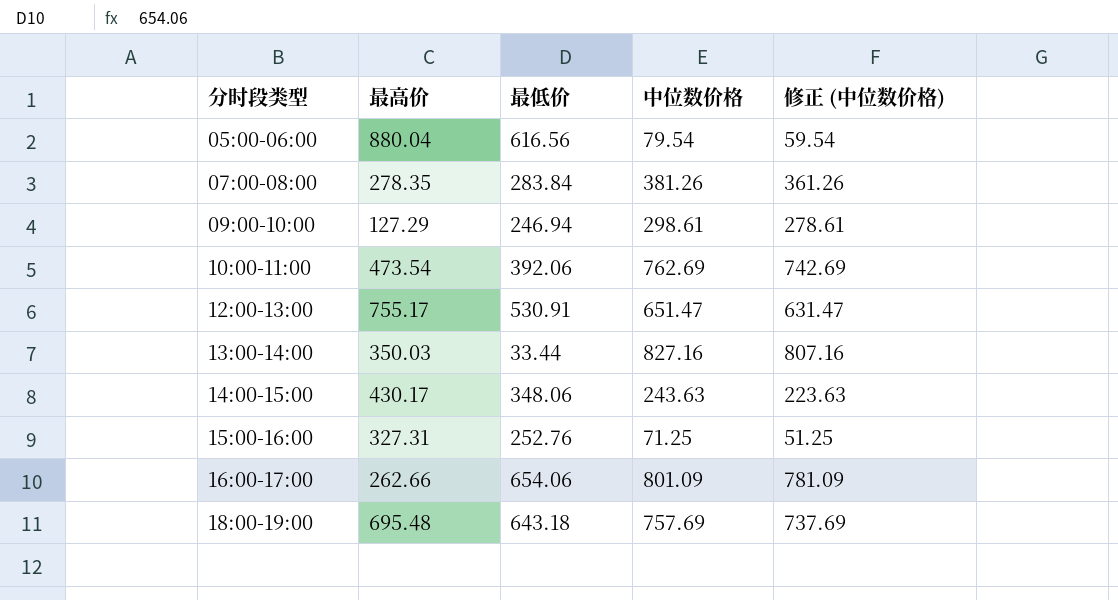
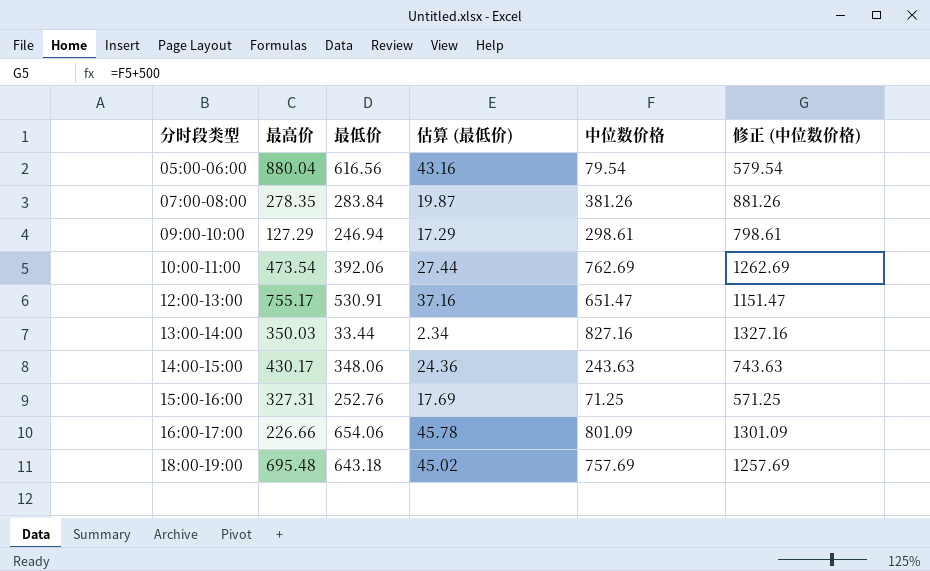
column 估算 (最低价) | formula: none -> [最低价] * 0.07
column 修正 (中位数价格) | formula: [中位数价格] - 20 -> [中位数价格] + 500
16:00-17:00 | 最高价: 262.66 -> 226.66

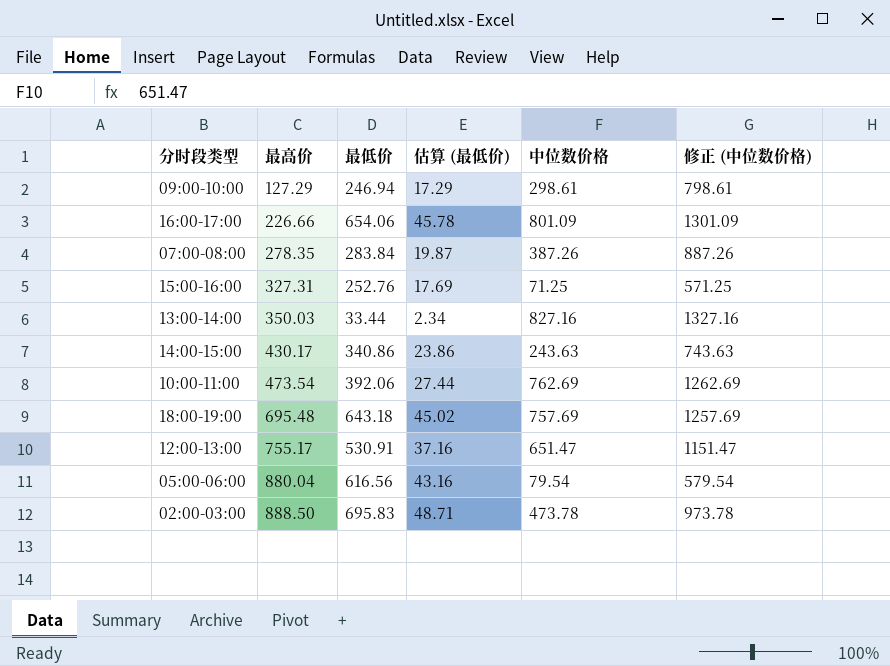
row order: 分时段类型 ascending -> 最高价 ascending
07:00-08:00 | 中位数价格: 381.26 -> 387.26
07:00-08:00 | 修正 (中位数价格): 881.26 -> 887.26
14:00-15:00 | 最低价: 348.06 -> 340.86
14:00-15:00 | 估算 (最低价): 24.36 -> 23.86
row 02:00-03:00: none -> 888.50 | 695.83 | 48.71 | 473.78 | 973.78

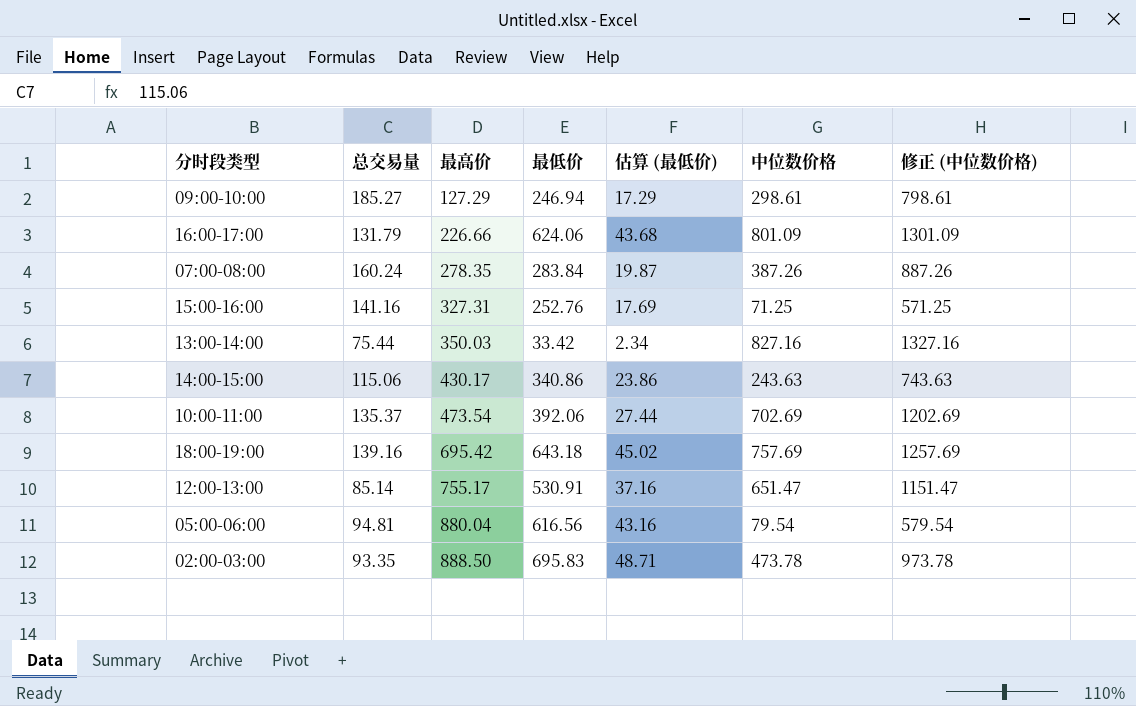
column 总交易量 | position: none -> 2
16:00-17:00 | 最低价: 654.06 -> 624.06
16:00-17:00 | 估算 (最低价): 45.78 -> 43.68
13:00-14:00 | 最低价: 33.44 -> 33.42
10:00-11:00 | 中位数价格: 762.69 -> 702.69
10:00-11:00 | 修正 (中位数价格): 1262.69 -> 1202.69
18:00-19:00 | 最高价: 695.48 -> 695.42

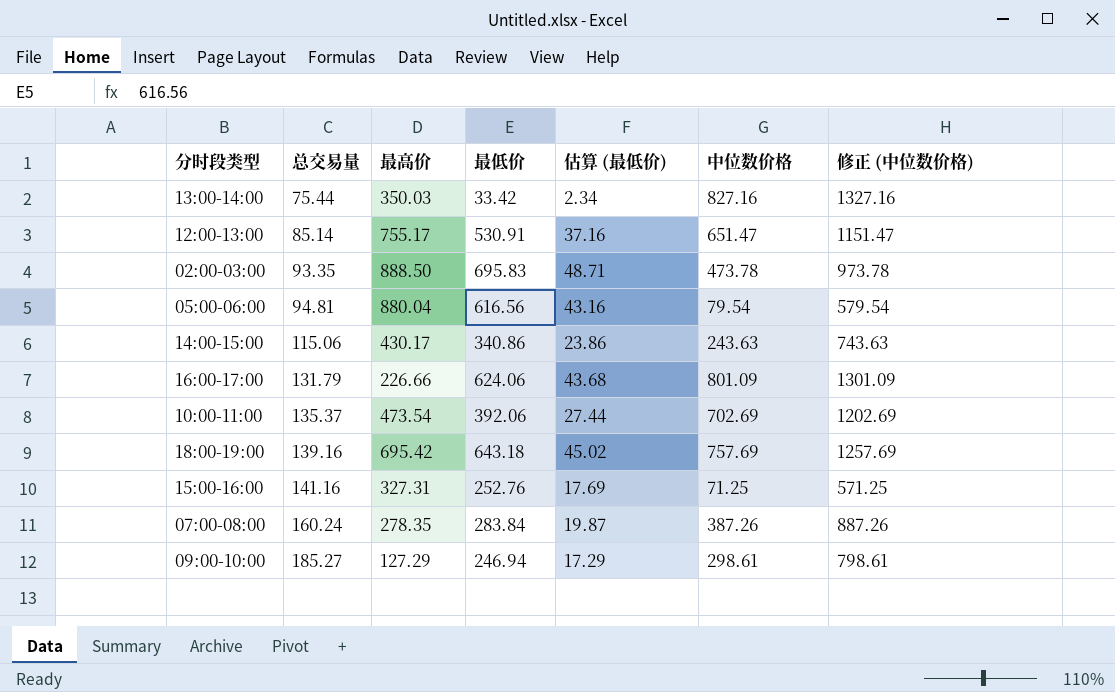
row order: 最高价 ascending -> 总交易量 ascending

